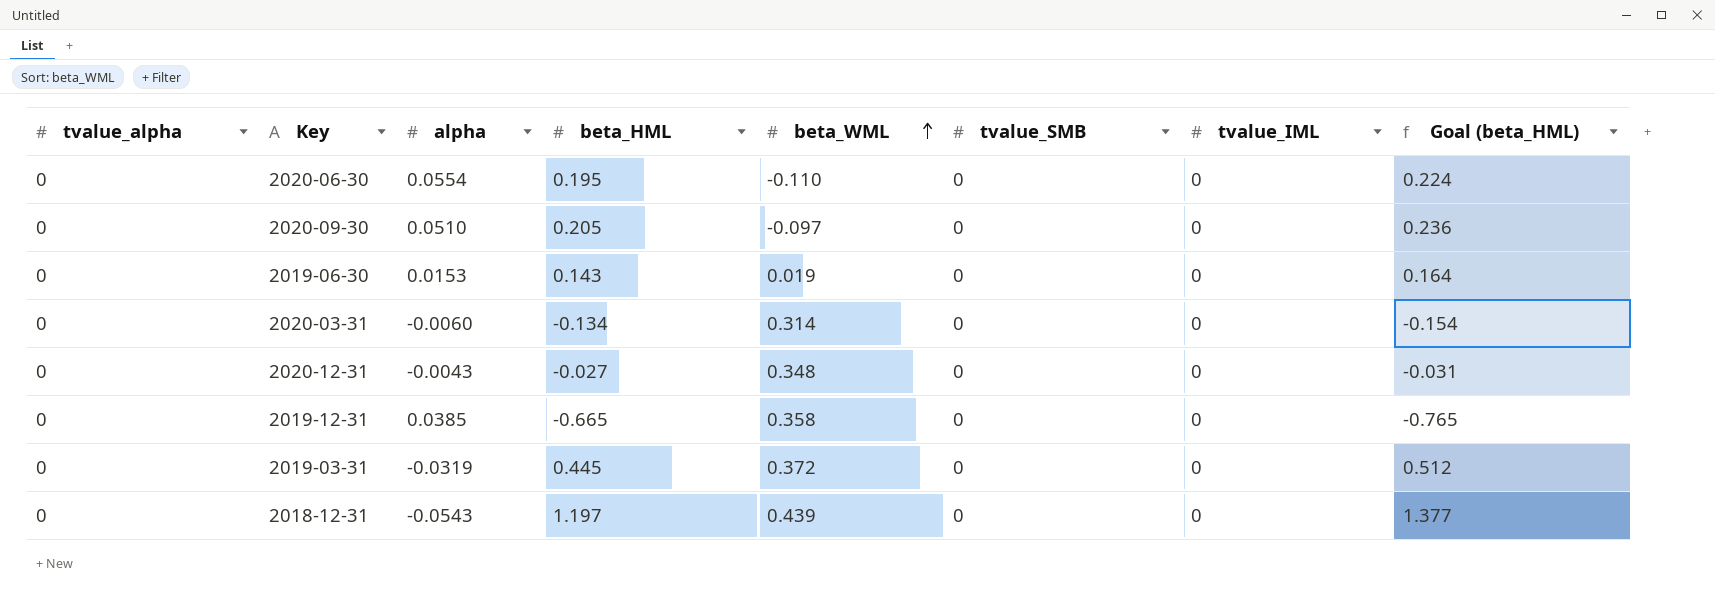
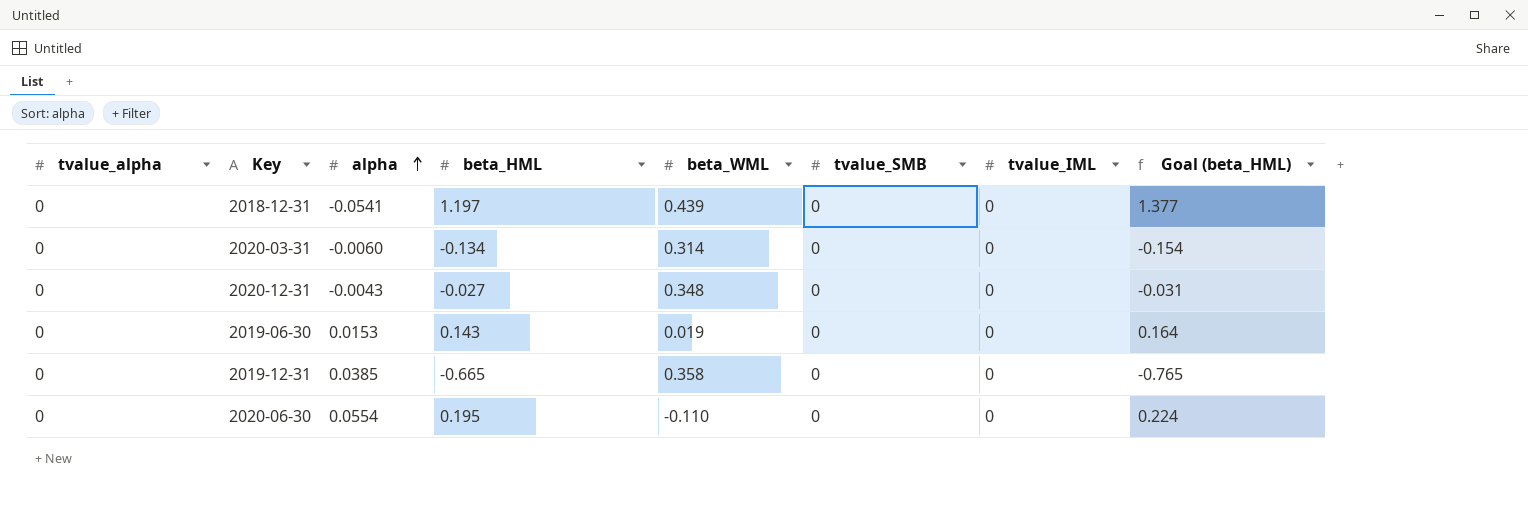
row order: beta_WML ascending -> alpha ascending
row 2020-09-30: 0 | 0.0510 | 0.205 | -0.097 | 0 | 0 | 0.236 -> none
row 2019-03-31: 0 | -0.0319 | 0.445 | 0.372 | 0 | 0 | 0.512 -> none
2018-12-31 | alpha: -0.0543 -> -0.0541

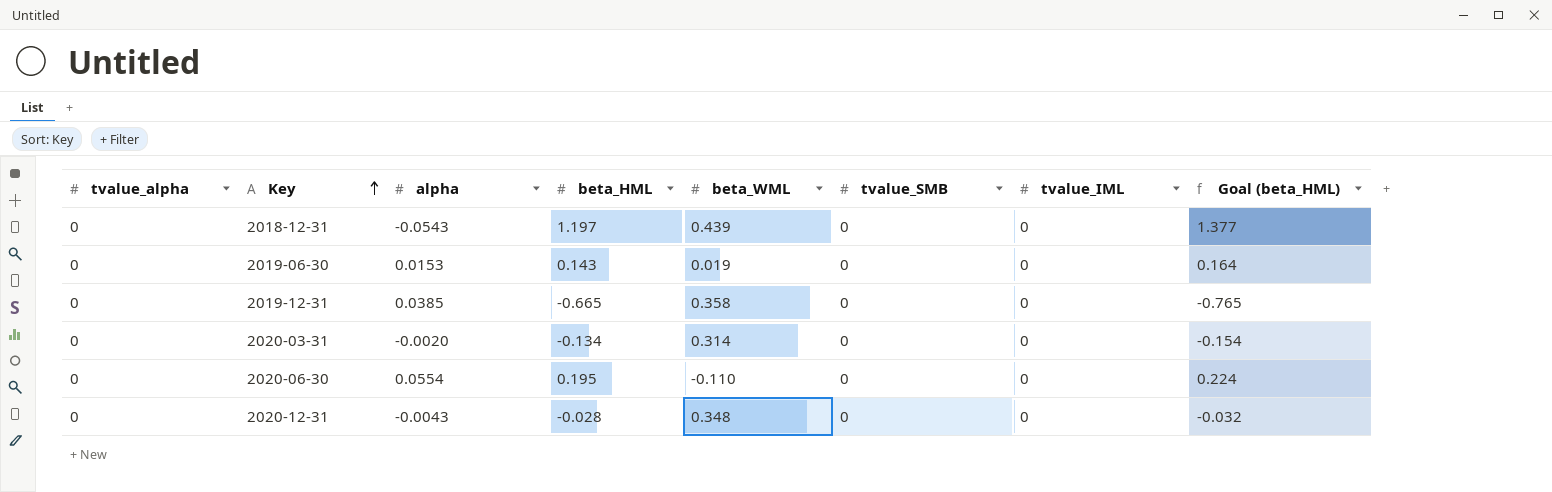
row order: alpha ascending -> Key ascending
2018-12-31 | alpha: -0.0541 -> -0.0543
2020-03-31 | alpha: -0.0060 -> -0.0020
2020-12-31 | beta_HML: -0.027 -> -0.028
2020-12-31 | Goal (beta_HML): -0.031 -> -0.032

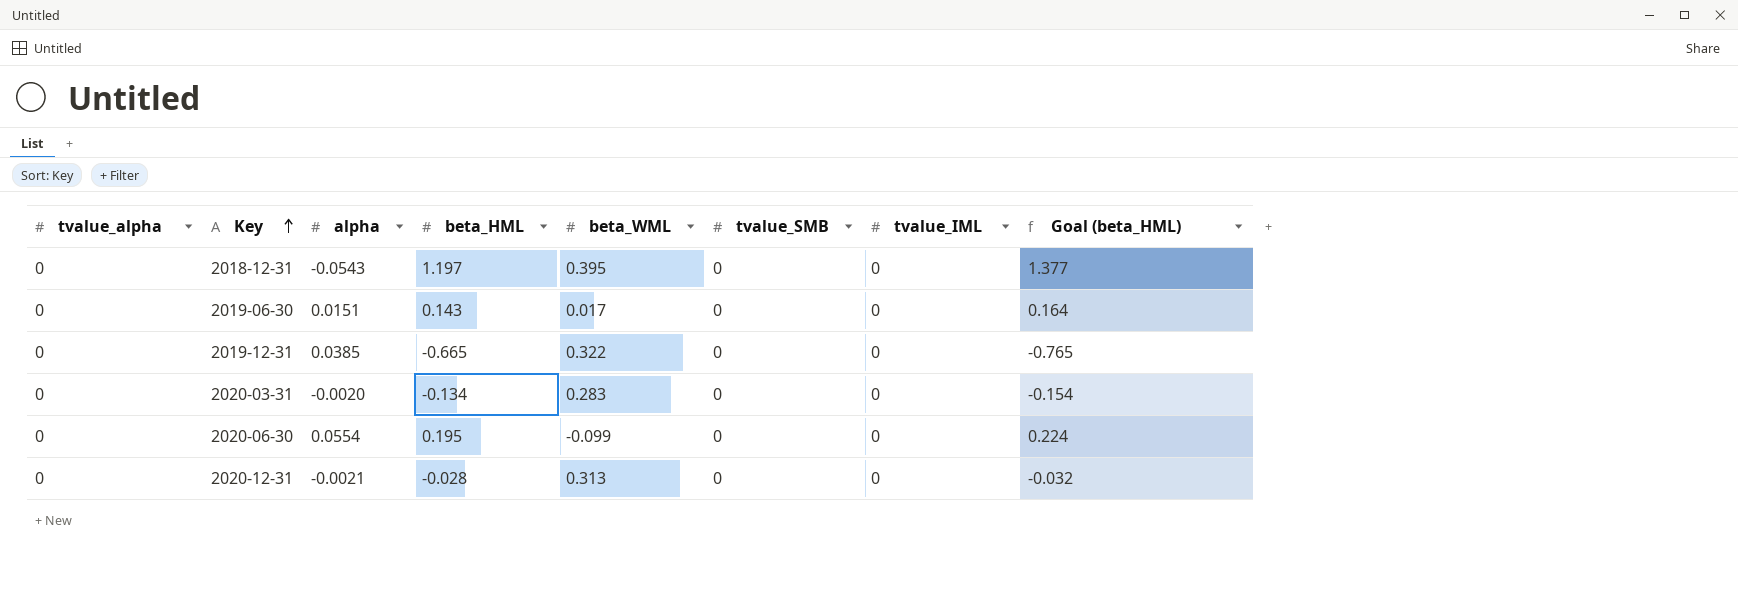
2018-12-31 | beta_WML: 0.439 -> 0.395
2019-06-30 | alpha: 0.0153 -> 0.0151
2019-06-30 | beta_WML: 0.019 -> 0.017
2019-12-31 | beta_WML: 0.358 -> 0.322
2020-03-31 | beta_WML: 0.314 -> 0.283
2020-06-30 | beta_WML: -0.110 -> -0.099
2020-12-31 | alpha: -0.0043 -> -0.0021
2020-12-31 | beta_WML: 0.348 -> 0.313

